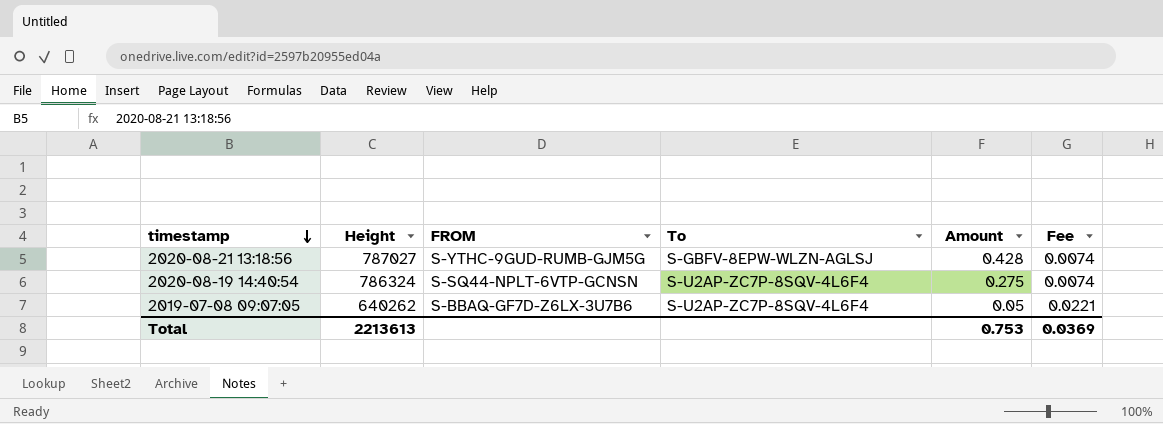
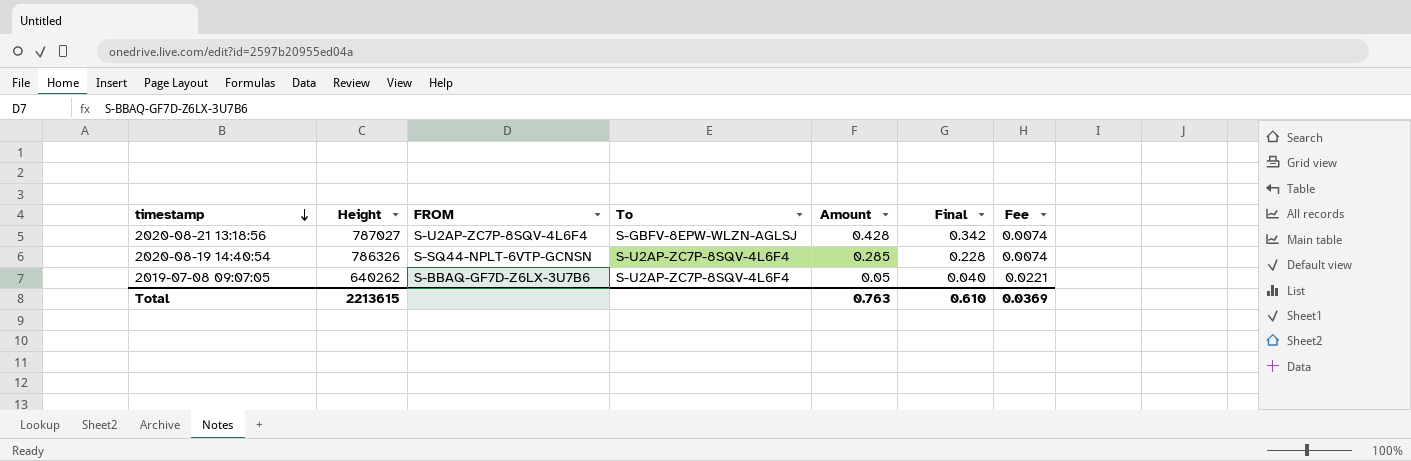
column Final | formula: none -> [Amount] * 0.8
2020-08-21 13:18:56 | FROM: S-YTHC-9GUD-RUMB-GJM5G -> S-U2AP-ZC7P-8SQV-4L6F4
2020-08-19 14:40:54 | Height: 786324 -> 786326
2020-08-19 14:40:54 | Amount: 0.275 -> 0.285
Total | Height: 2213613 -> 2213615
Total | Amount: 0.753 -> 0.763

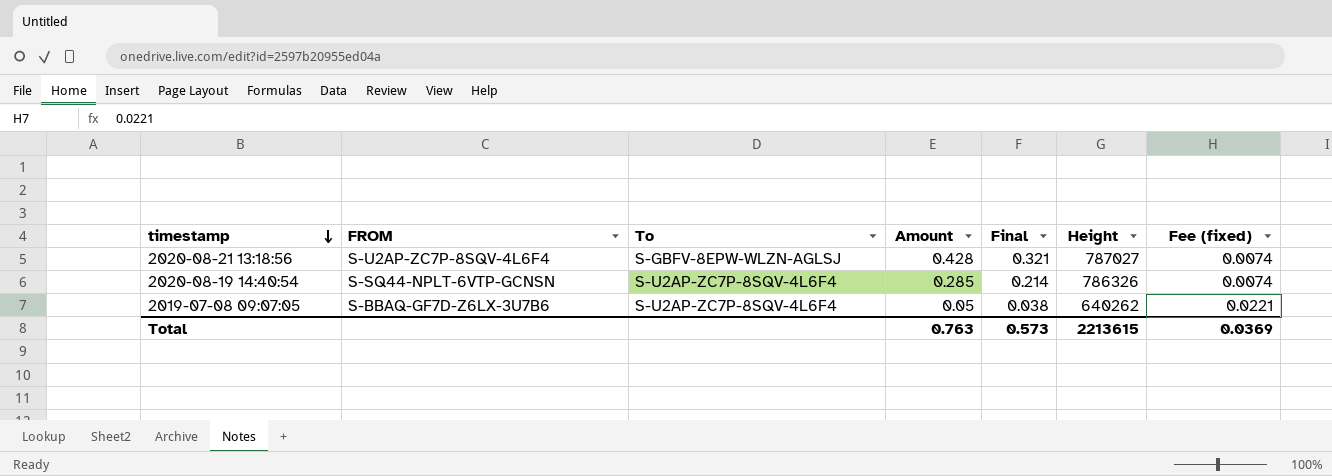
column Final | formula: [Amount] * 0.8 -> [Amount] * 0.75
column Height | position: 2 -> 6
column name: Fee -> Fee (fixed)
Total | Final: 0.610 -> 0.573

